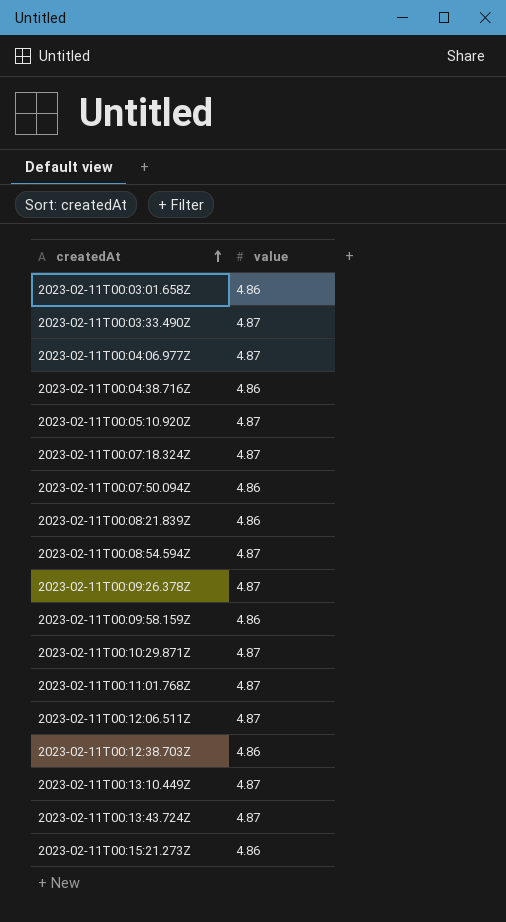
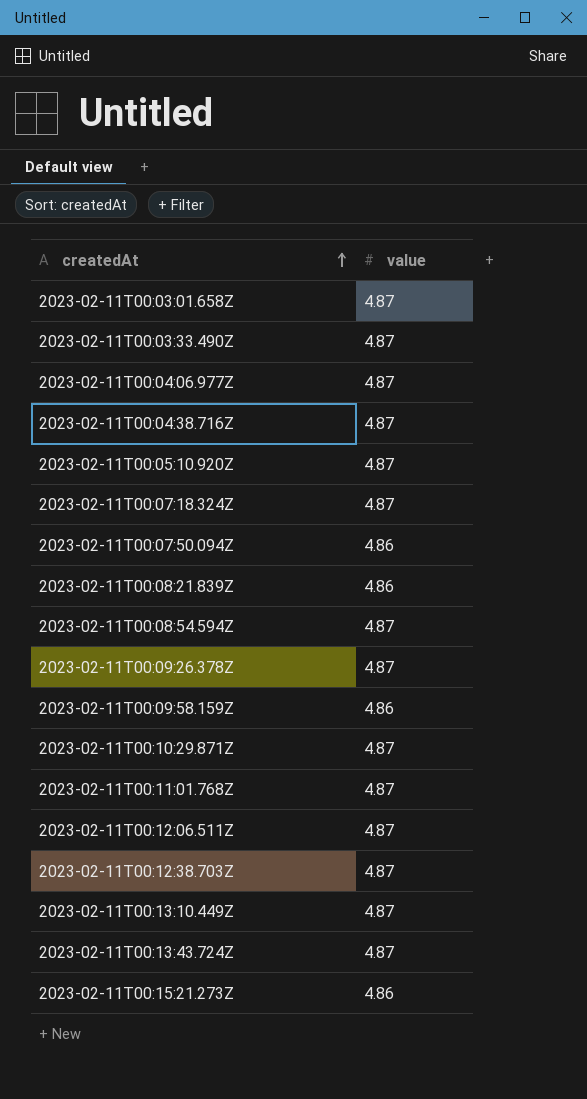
2023-02-11T00:03:01.658Z | value: 4.86 -> 4.87
2023-02-11T00:04:38.716Z | value: 4.86 -> 4.87
2023-02-11T00:12:38.703Z | value: 4.86 -> 4.87

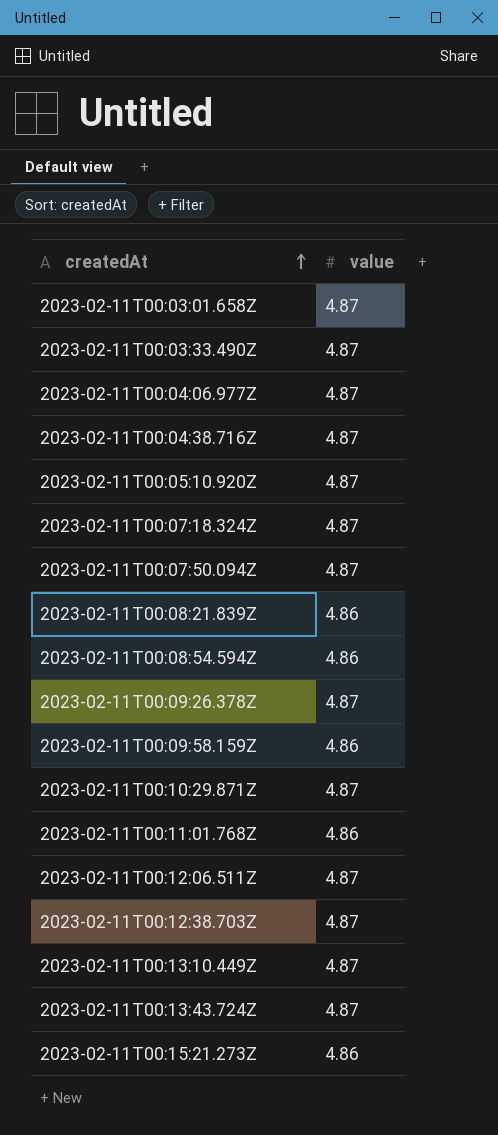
2023-02-11T00:07:50.094Z | value: 4.86 -> 4.87
2023-02-11T00:08:54.594Z | value: 4.87 -> 4.86
2023-02-11T00:11:01.768Z | value: 4.87 -> 4.86

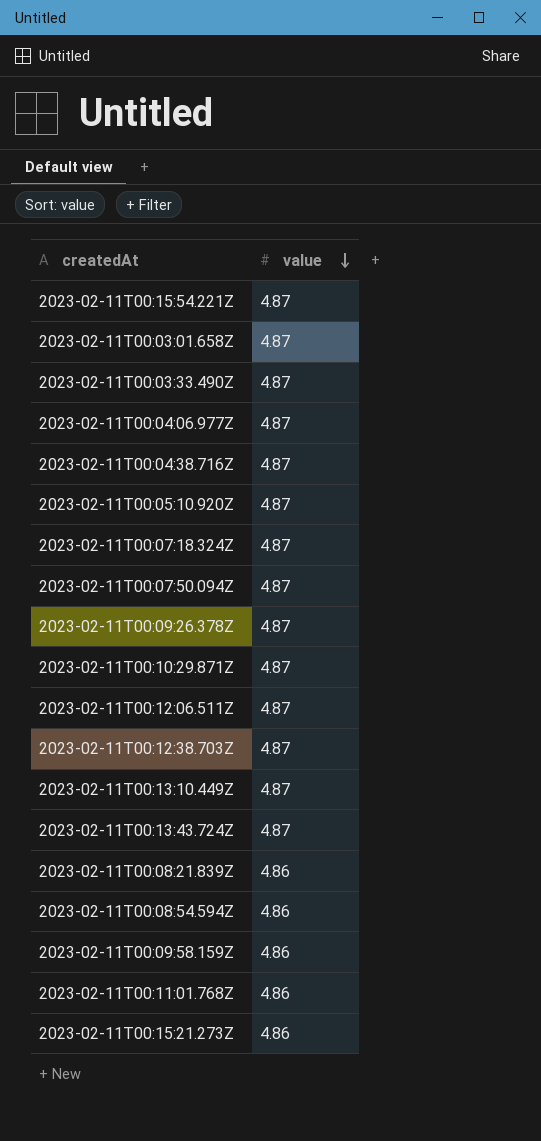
row order: createdAt ascending -> value descending
row 2023-02-11T00:15:54.221Z: none -> 4.87

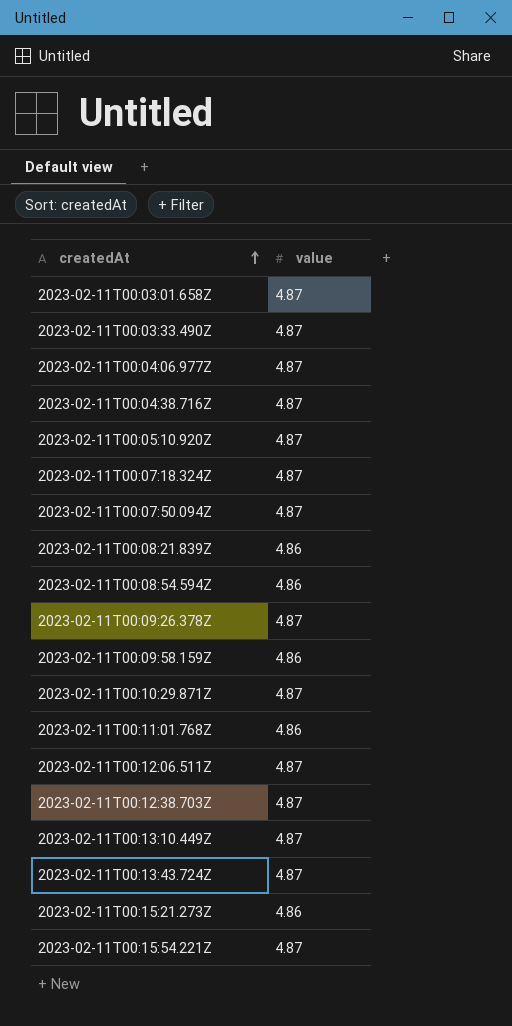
row order: value descending -> createdAt ascending

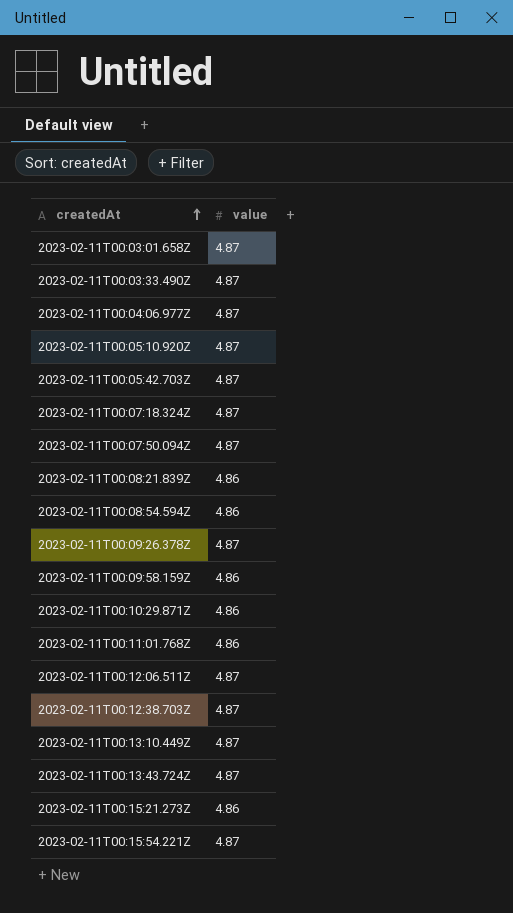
row 2023-02-11T00:04:38.716Z: 4.87 -> none
row 2023-02-11T00:05:42.703Z: none -> 4.87
2023-02-11T00:10:29.871Z | value: 4.87 -> 4.86

